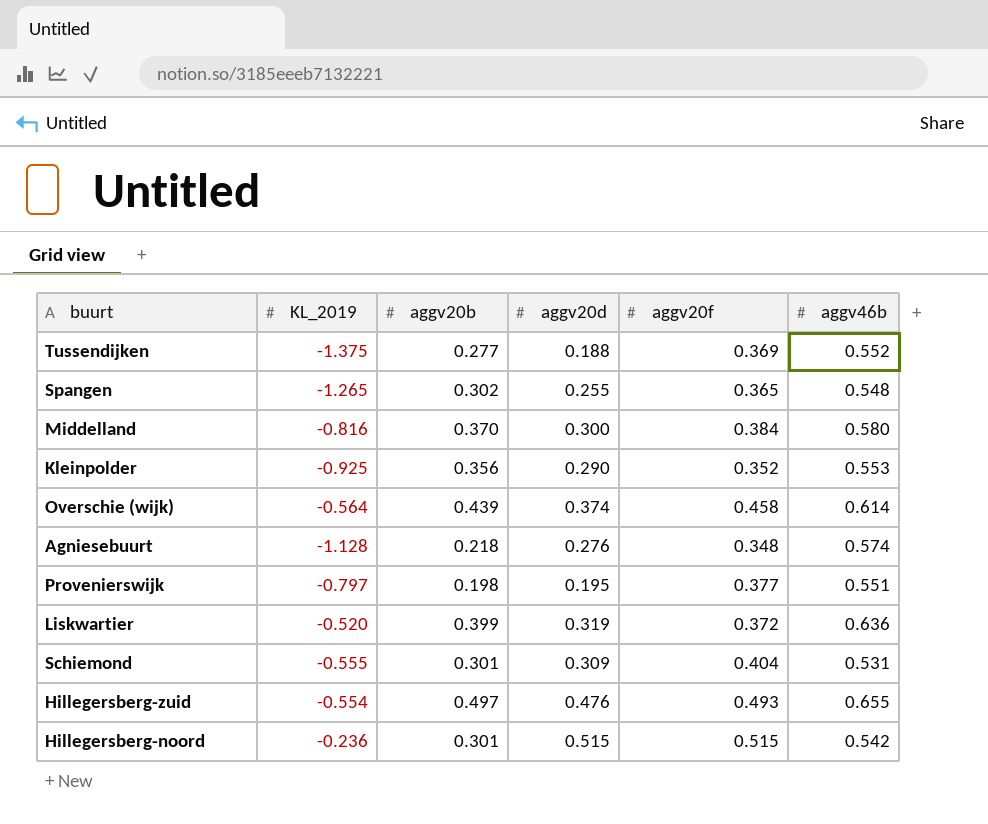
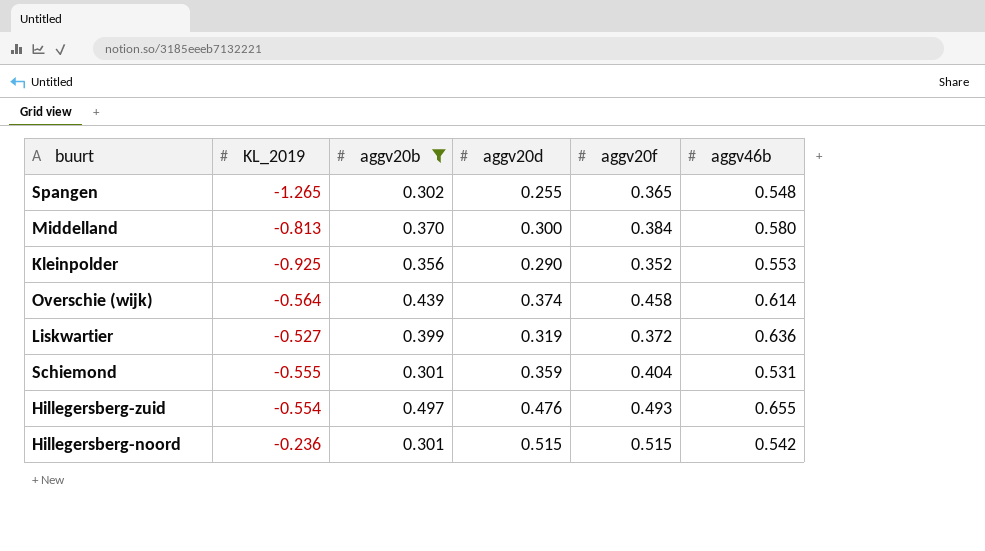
filter: none -> aggv20b >= 0.301
Middelland | KL_2019: -0.816 -> -0.813
Liskwartier | KL_2019: -0.520 -> -0.527
Schiemond | aggv20d: 0.309 -> 0.359

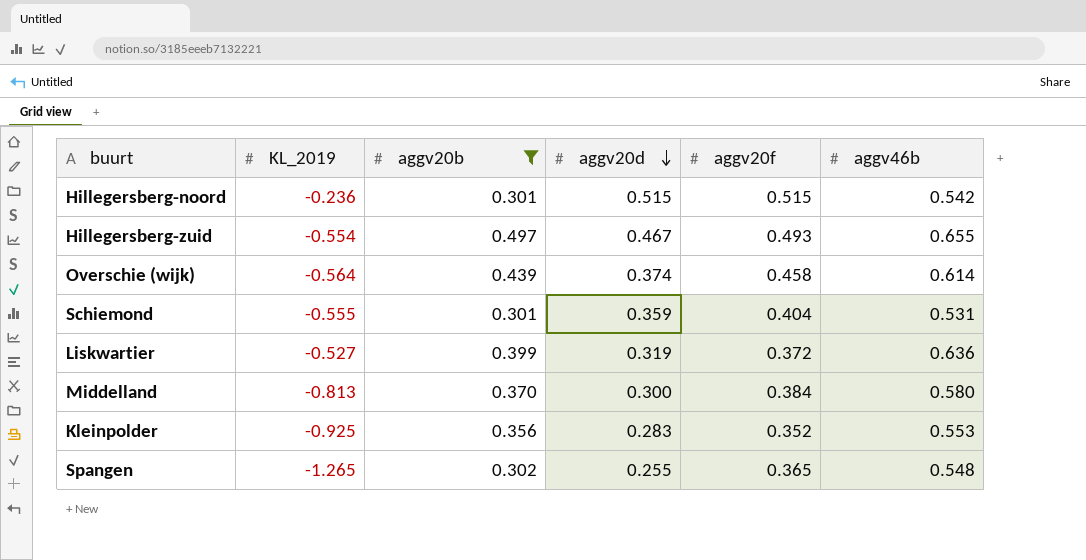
row order: none -> aggv20d descending
Hillegersberg-zuid | aggv20d: 0.476 -> 0.467
Kleinpolder | aggv20d: 0.290 -> 0.283

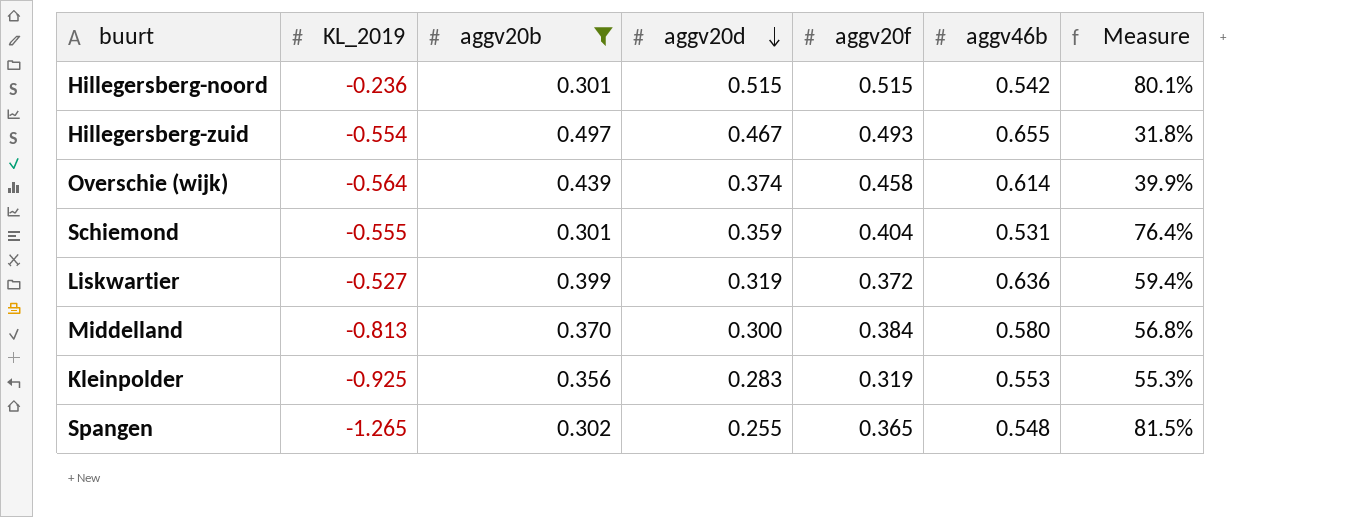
column Measure | formula: none -> ([aggv46b] - [aggv20b]) / [aggv20b]
Kleinpolder | aggv20f: 0.352 -> 0.319

